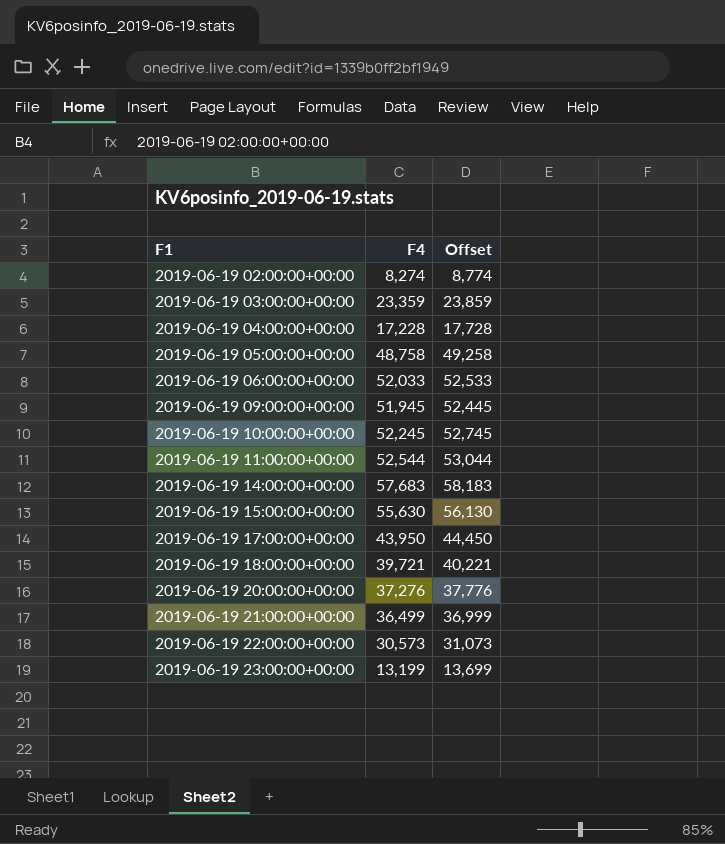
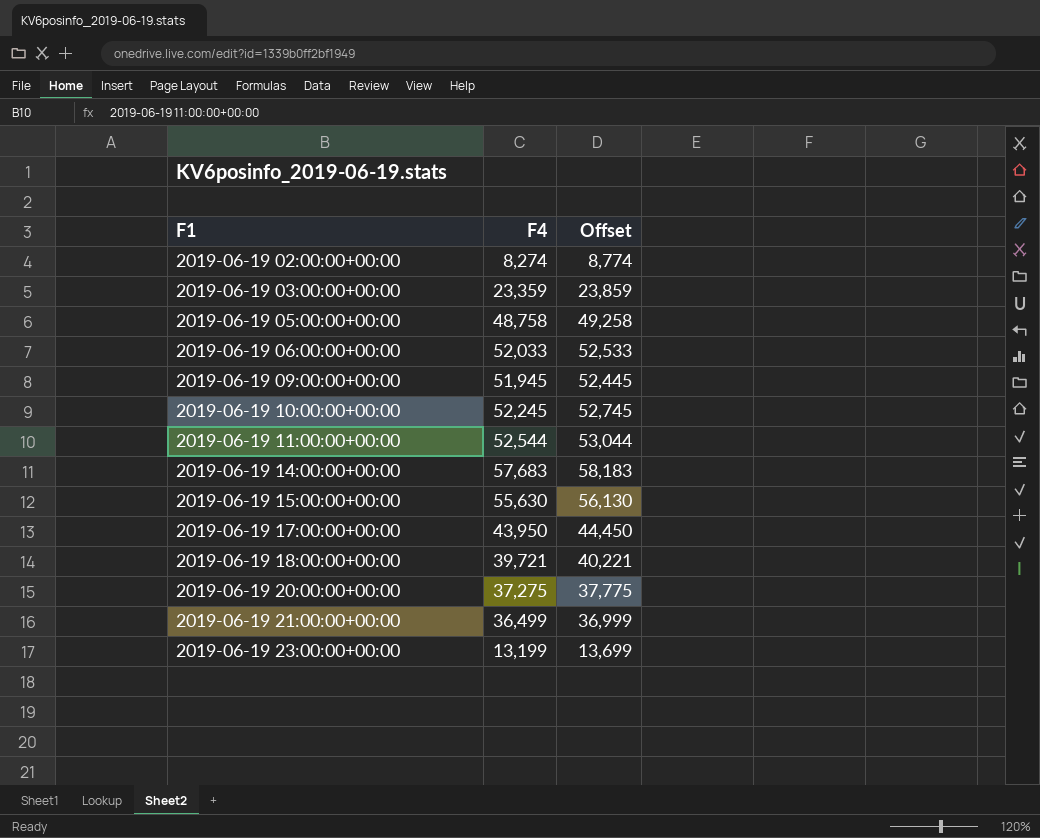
row 2019-06-19 04:00:00+00:00: 17,228 | 17,728 -> none
row 2019-06-19 22:00:00+00:00: 30,573 | 31,073 -> none
2019-06-19 20:00:00+00:00 | F4: 37,276 -> 37,275
2019-06-19 20:00:00+00:00 | Offset: 37,776 -> 37,775

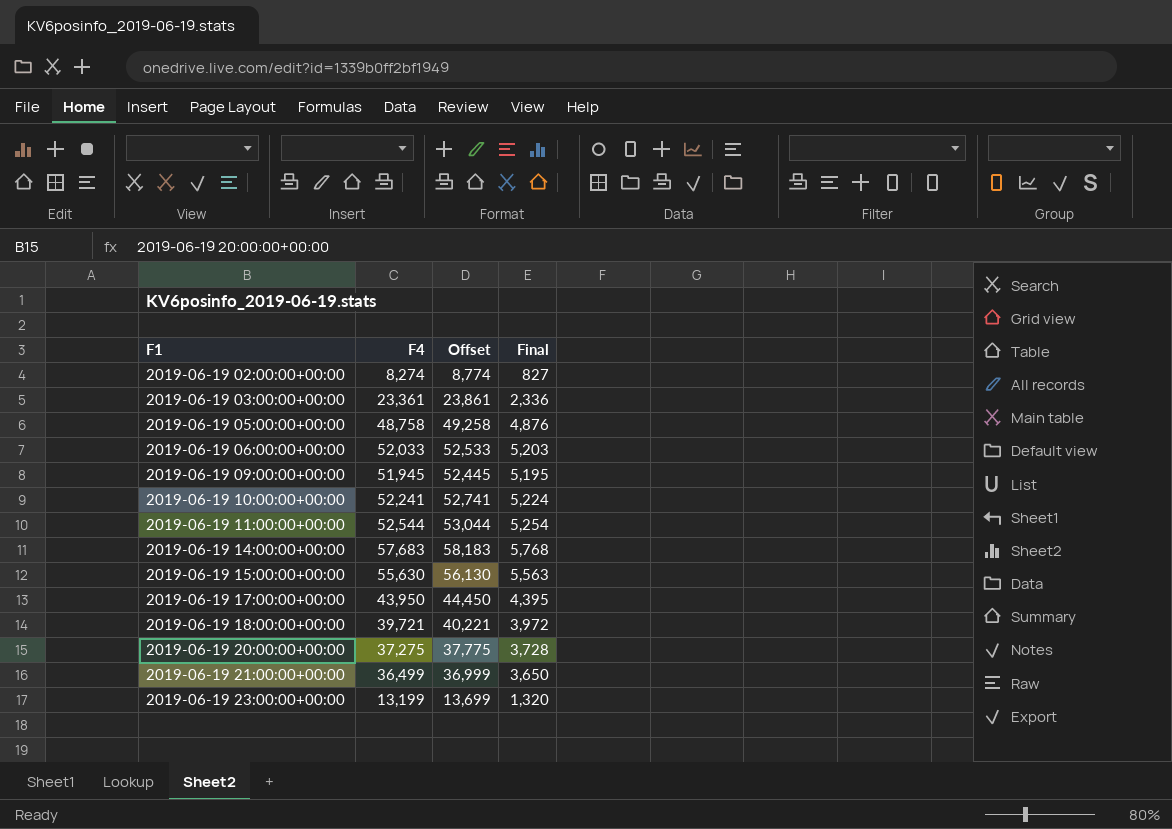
column Final | formula: none -> [F4] * 0.1
2019-06-19 03:00:00+00:00 | F4: 23,359 -> 23,361
2019-06-19 03:00:00+00:00 | Offset: 23,859 -> 23,861
2019-06-19 10:00:00+00:00 | F4: 52,245 -> 52,241
2019-06-19 10:00:00+00:00 | Offset: 52,745 -> 52,741

